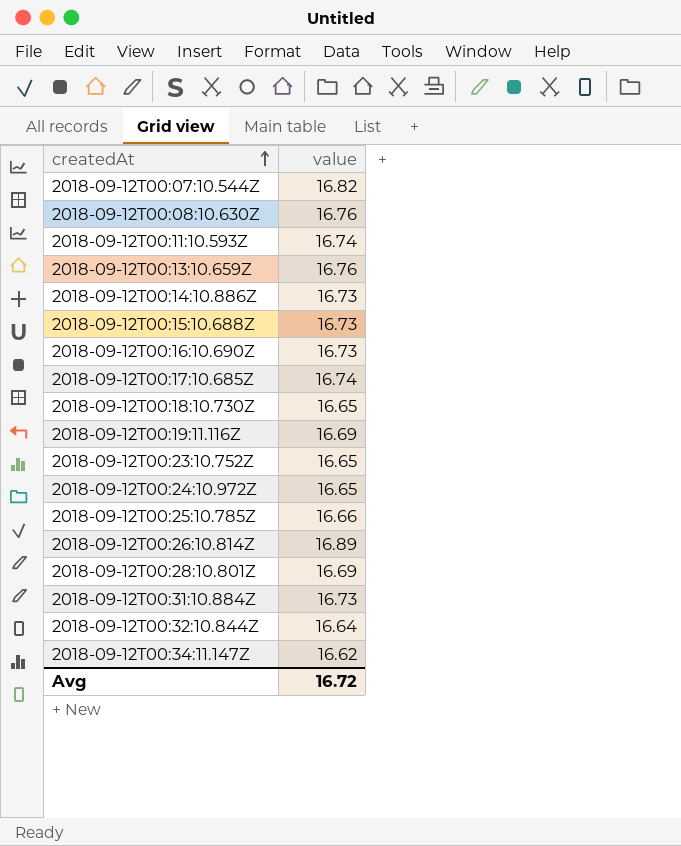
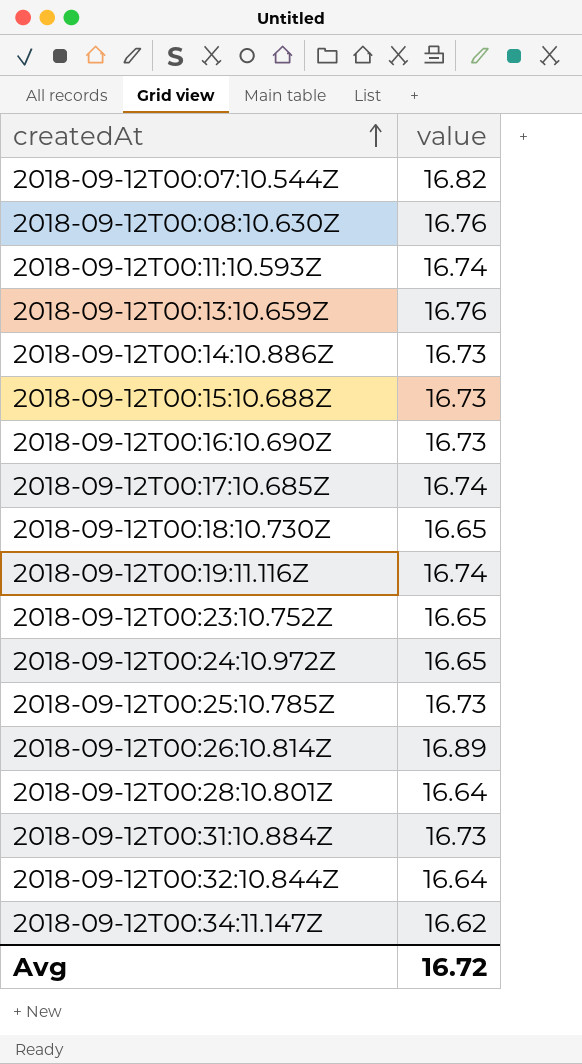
2018-09-12T00:19:11.116Z | value: 16.69 -> 16.74
2018-09-12T00:25:10.785Z | value: 16.66 -> 16.73
2018-09-12T00:28:10.801Z | value: 16.69 -> 16.64

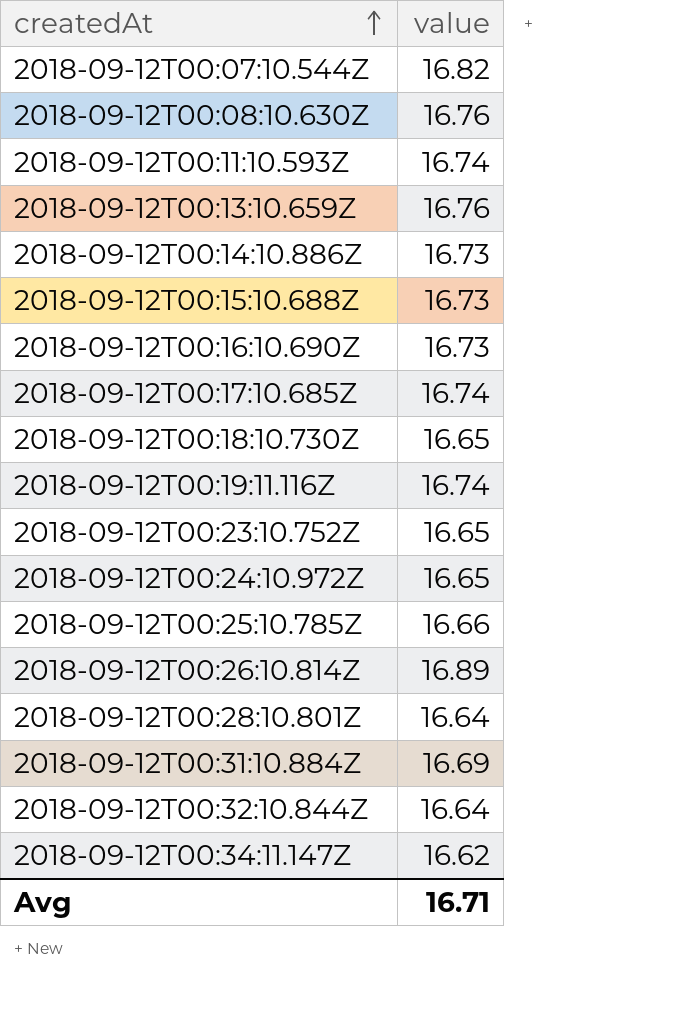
2018-09-12T00:25:10.785Z | value: 16.73 -> 16.66
2018-09-12T00:31:10.884Z | value: 16.73 -> 16.69
Avg | value: 16.72 -> 16.71

